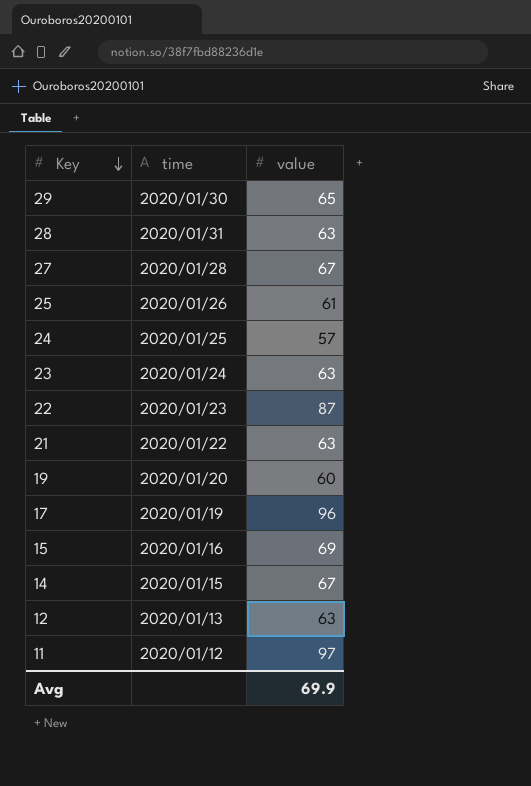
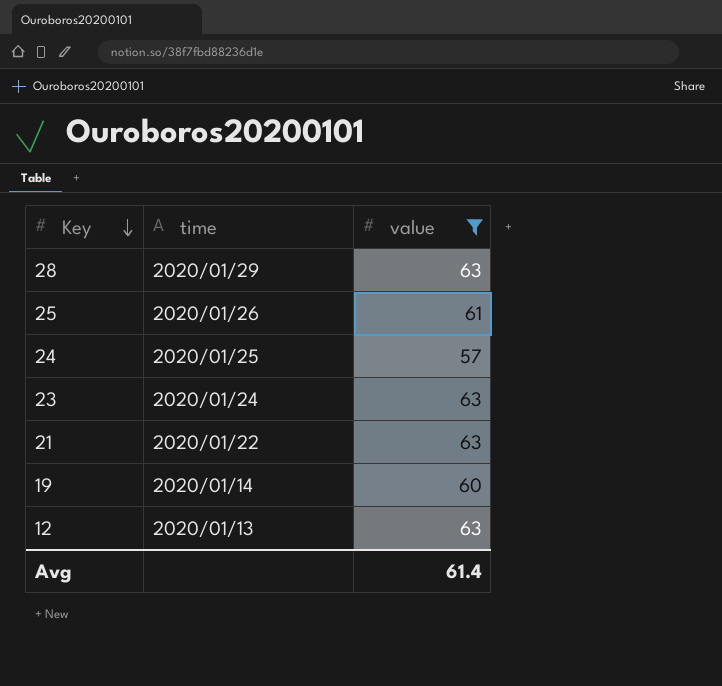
filter: none -> value <= 63
28 | time: 2020/01/31 -> 2020/01/29
19 | time: 2020/01/20 -> 2020/01/14
Avg | value: 69.9 -> 61.4

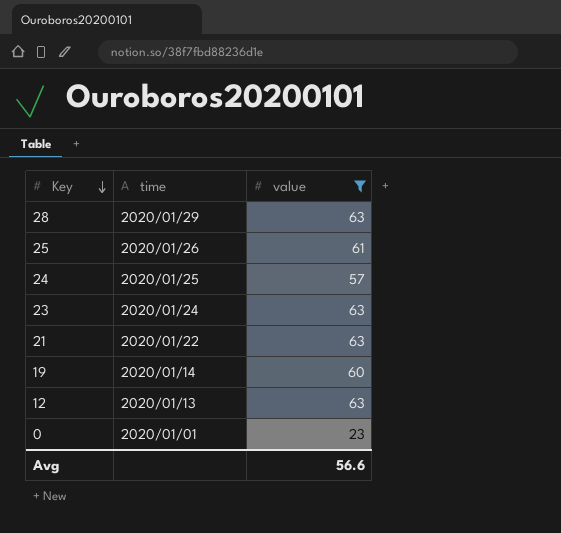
row 0: none -> 2020/01/01 | 23
Avg | value: 61.4 -> 56.6

